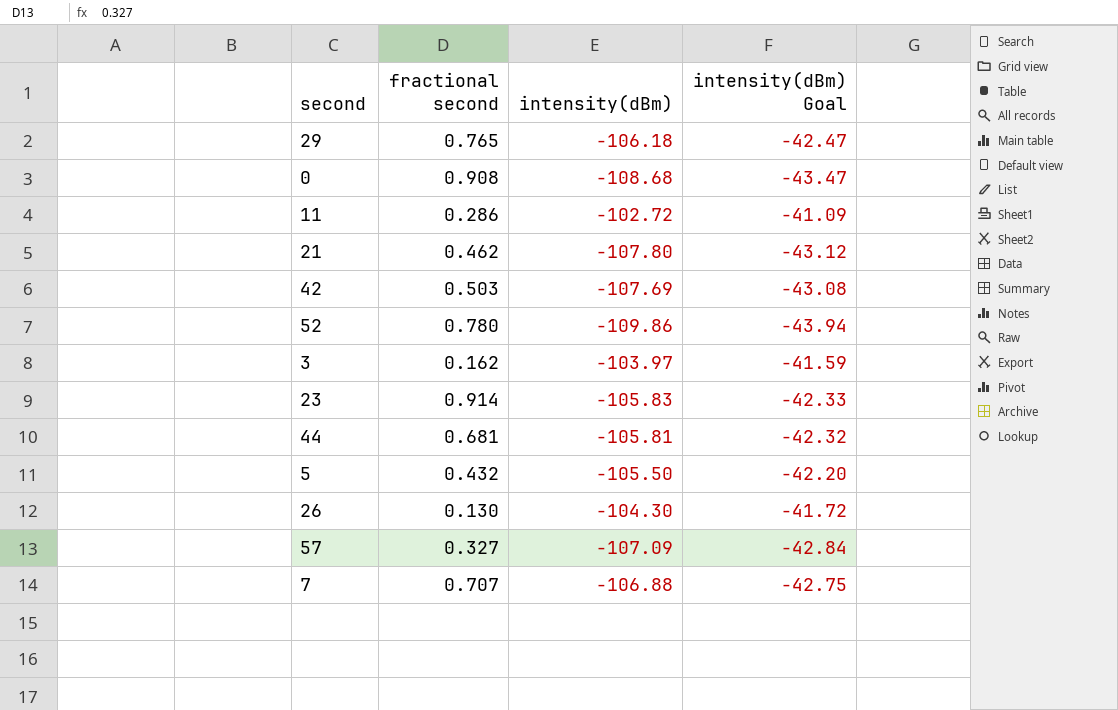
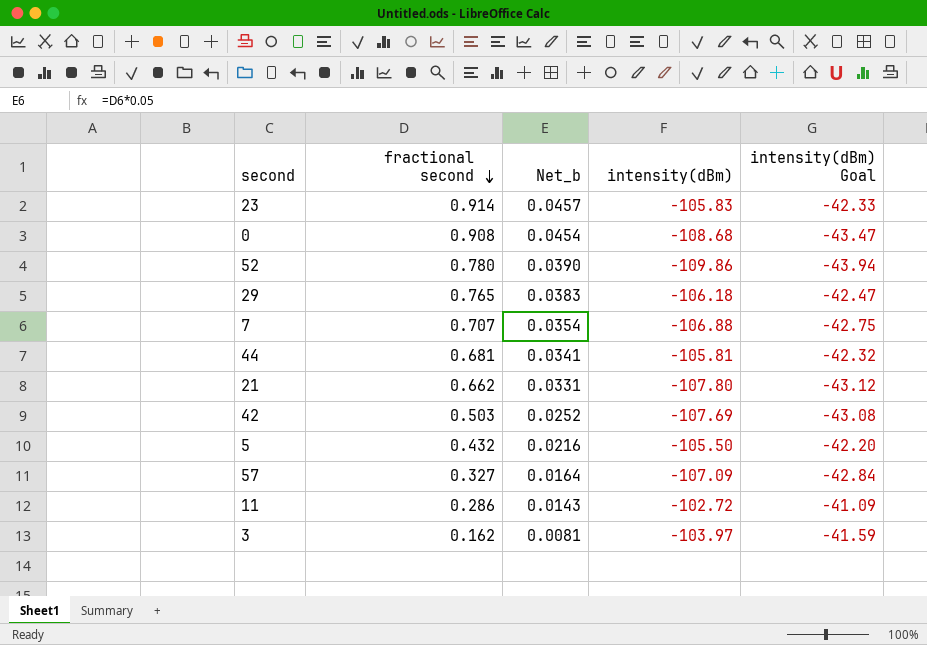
row order: none -> fractional second descending
column Net_b | formula: none -> [fractional second] * 0.05
row 26: 0.130 | -104.30 | -41.72 -> none
21 | fractional second: 0.462 -> 0.662

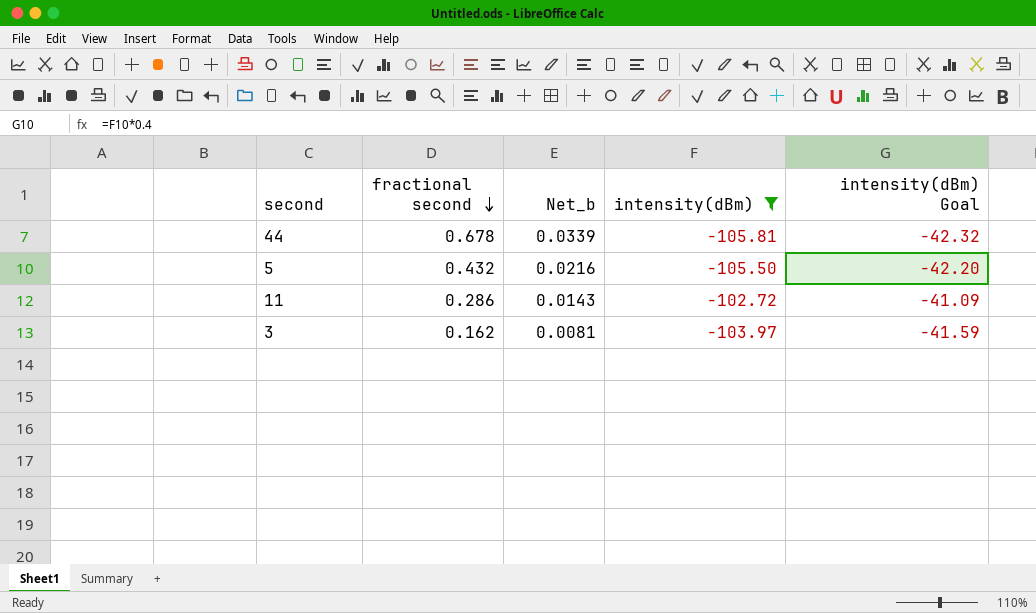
filter: none -> intensity(dBm) >= -105.81
44 | fractional second: 0.681 -> 0.678
44 | Net_b: 0.0341 -> 0.0339

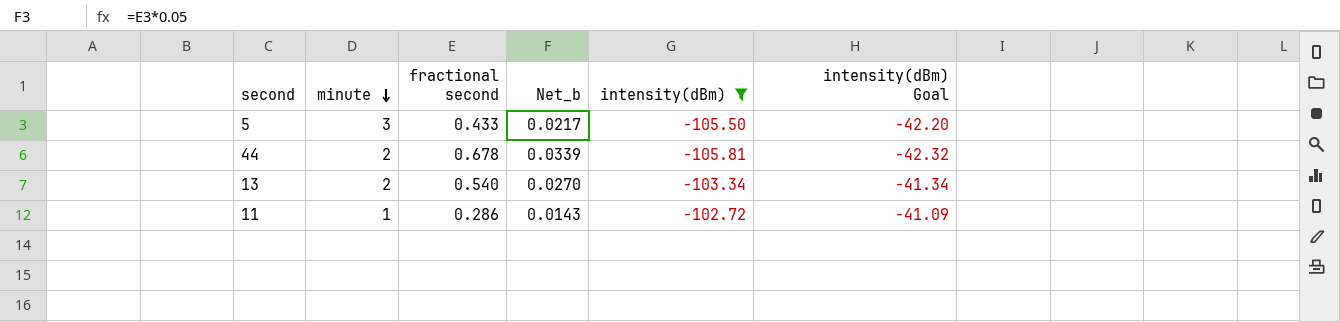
row order: fractional second descending -> minute descending
column minute | position: none -> 2
row 3: 0.162 | 0.0081 | -103.97 | -41.59 -> none
5 | fractional second: 0.432 -> 0.433
5 | Net_b: 0.0216 -> 0.0217
row 13: none -> 2 | 0.540 | 0.0270 | -103.34 | -41.34

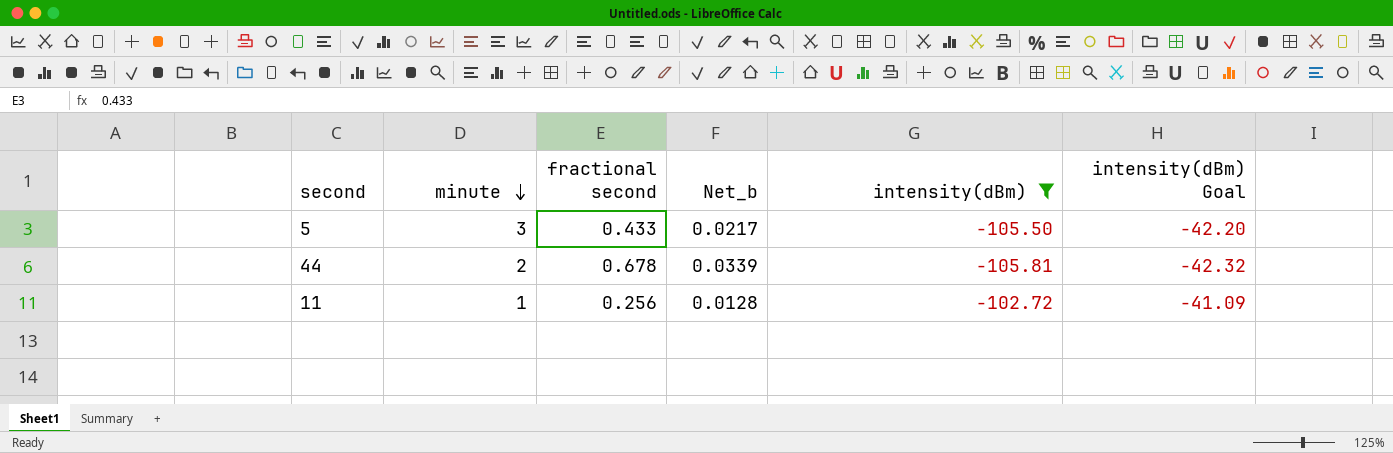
row 13: 2 | 0.540 | 0.0270 | -103.34 | -41.34 -> none
11 | fractional second: 0.286 -> 0.256
11 | Net_b: 0.0143 -> 0.0128

